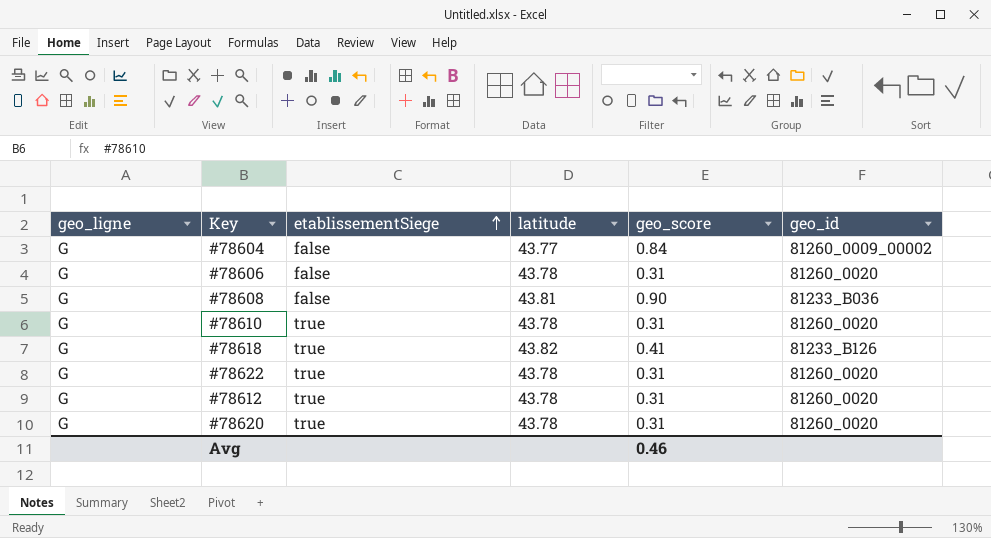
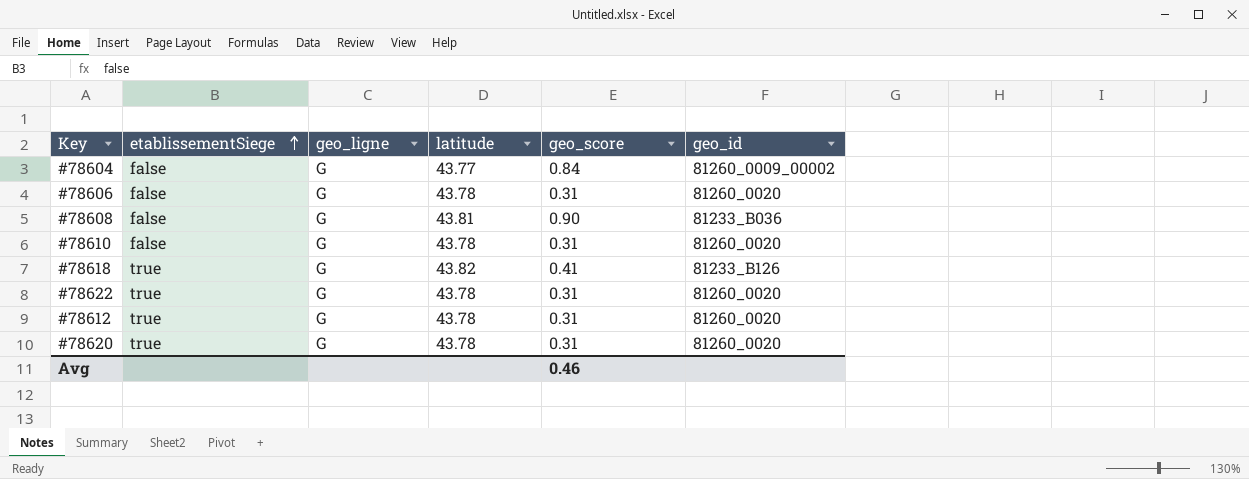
column geo_ligne | position: 1 -> 3
#78610 | etablissementSiege: true -> false

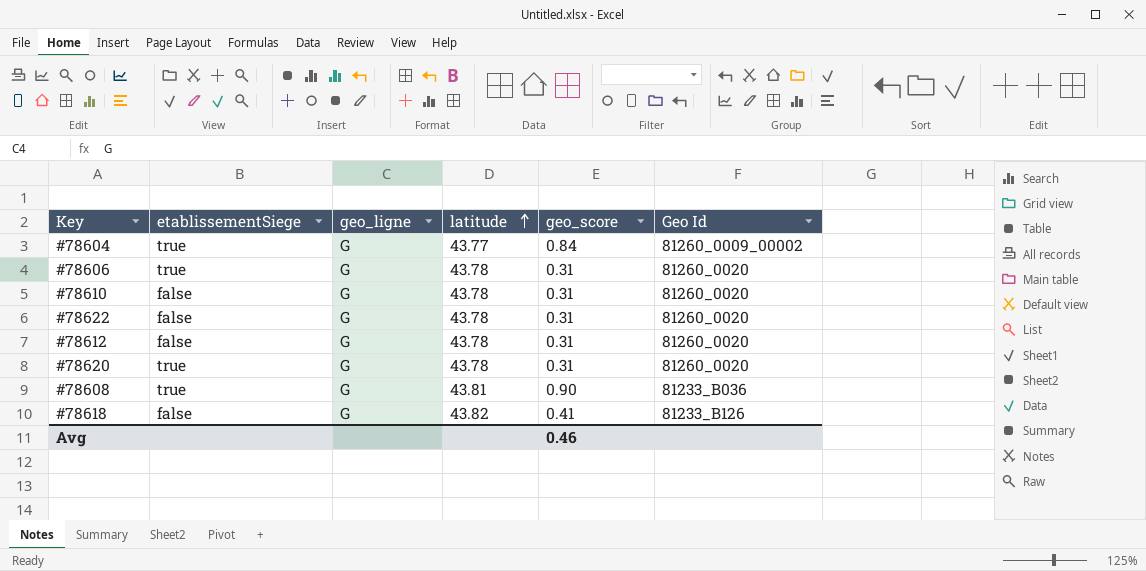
row order: etablissementSiege ascending -> latitude ascending
column name: geo_id -> Geo Id
#78604 | etablissementSiege: false -> true
#78606 | etablissementSiege: false -> true
#78622 | etablissementSiege: true -> false
#78612 | etablissementSiege: true -> false
#78608 | etablissementSiege: false -> true
#78618 | etablissementSiege: true -> false

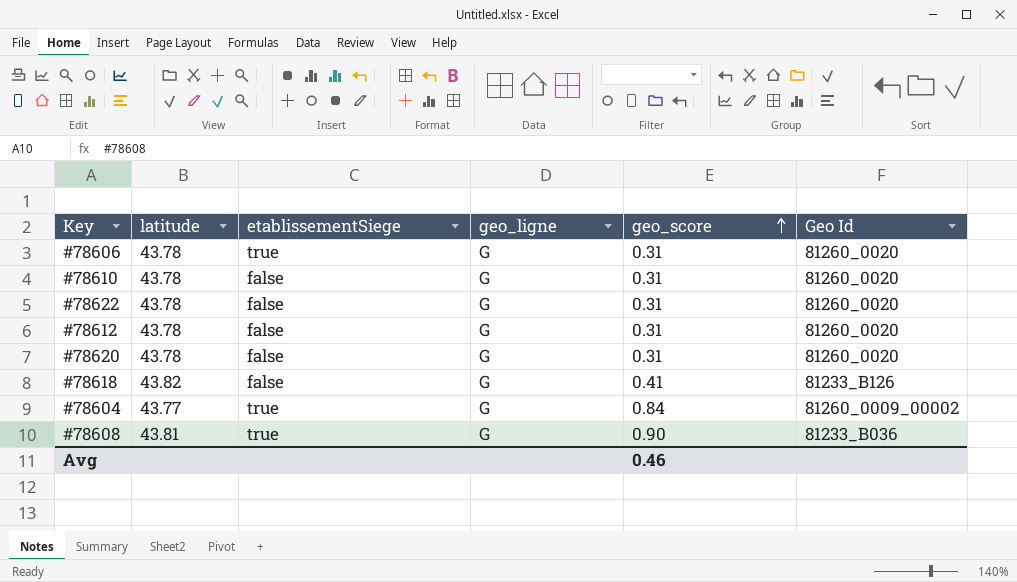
row order: latitude ascending -> geo_score ascending
column latitude | position: 4 -> 2
#78620 | etablissementSiege: true -> false

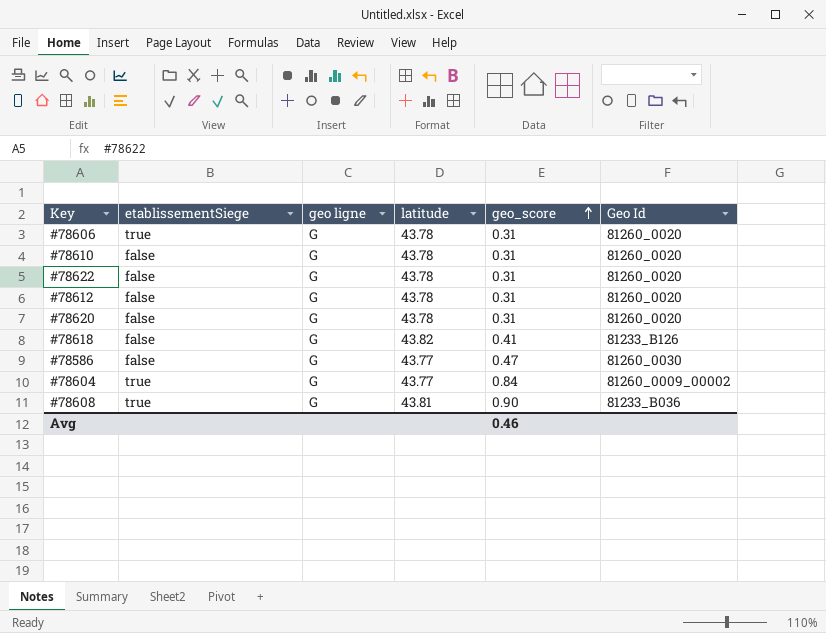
column name: geo_ligne -> geo ligne
column latitude | position: 2 -> 4
row #78586: none -> false | G | 43.77 | 0.47 | 81260_0030

